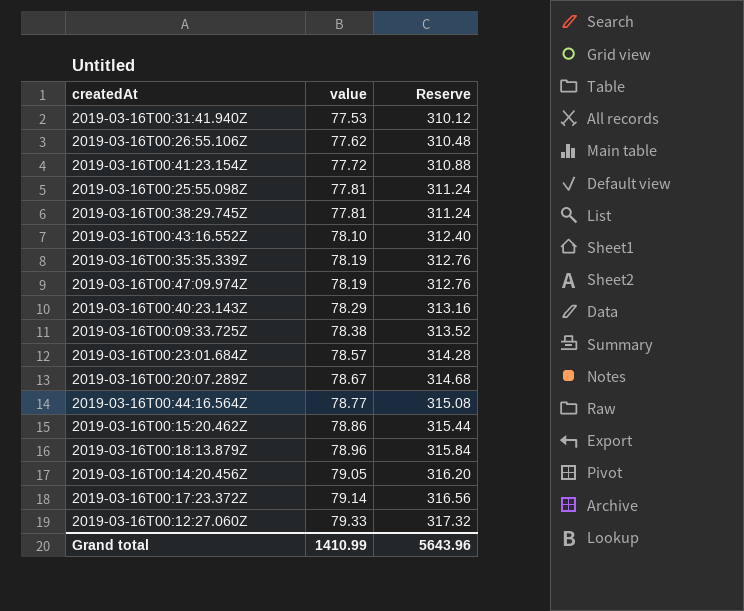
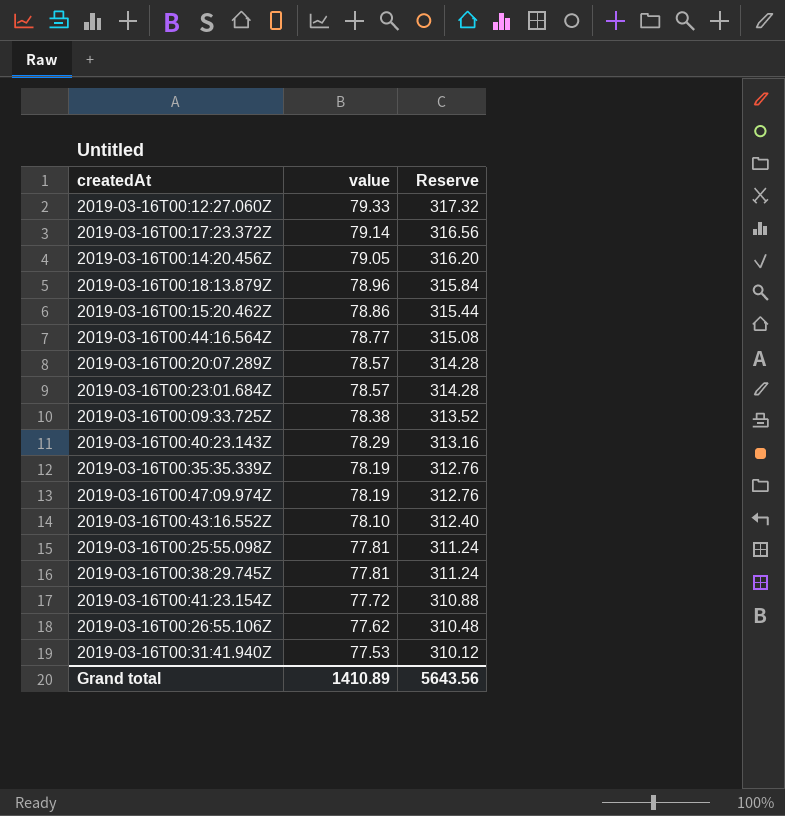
row order: value ascending -> value descending
2019-03-16T00:20:07.289Z | value: 78.67 -> 78.57
2019-03-16T00:20:07.289Z | Reserve: 314.68 -> 314.28
Grand total | value: 1410.99 -> 1410.89
Grand total | Reserve: 5643.96 -> 5643.56

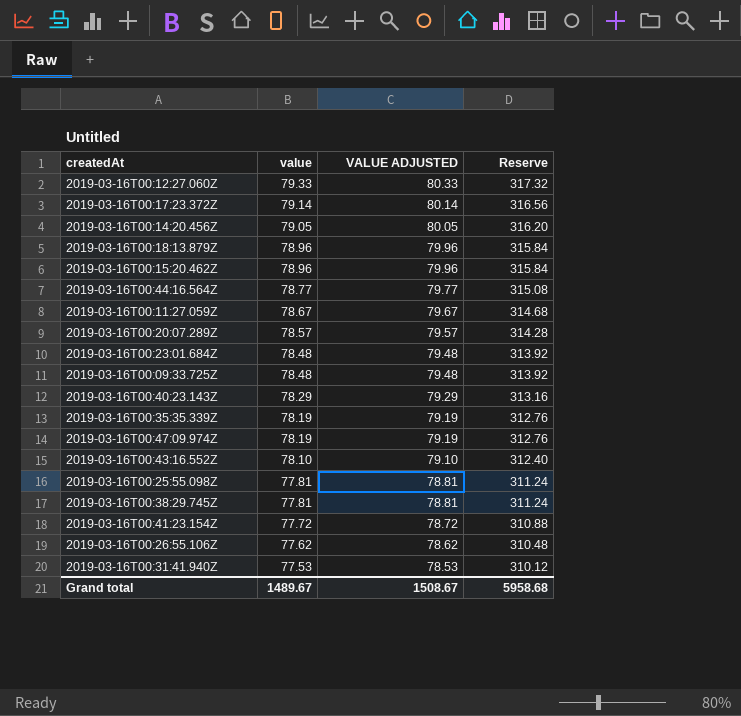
column VALUE ADJUSTED | formula: none -> [value] + 1
2019-03-16T00:15:20.462Z | value: 78.86 -> 78.96
2019-03-16T00:15:20.462Z | Reserve: 315.44 -> 315.84
row 2019-03-16T00:11:27.059Z: none -> 78.67 | 79.67 | 314.68
2019-03-16T00:23:01.684Z | value: 78.57 -> 78.48
2019-03-16T00:23:01.684Z | Reserve: 314.28 -> 313.92
2019-03-16T00:09:33.725Z | value: 78.38 -> 78.48
2019-03-16T00:09:33.725Z | Reserve: 313.52 -> 313.92
Grand total | value: 1410.89 -> 1489.67
Grand total | Reserve: 5643.56 -> 5958.68

